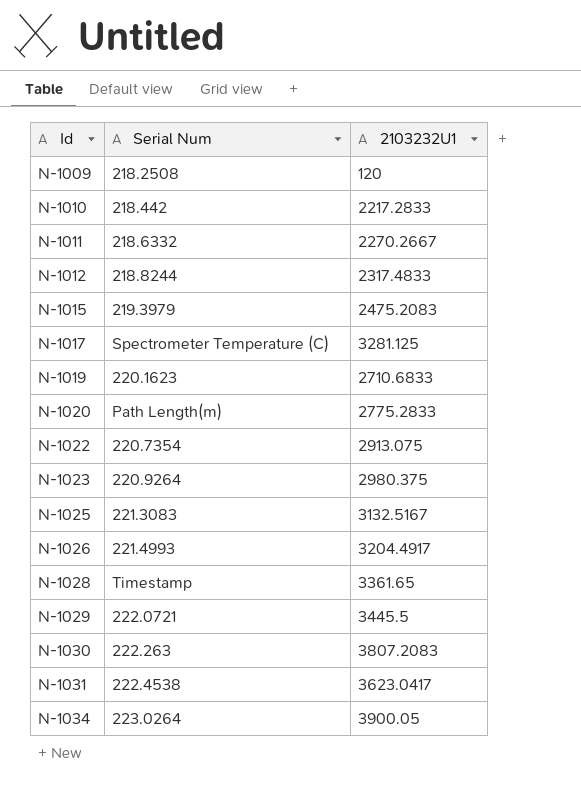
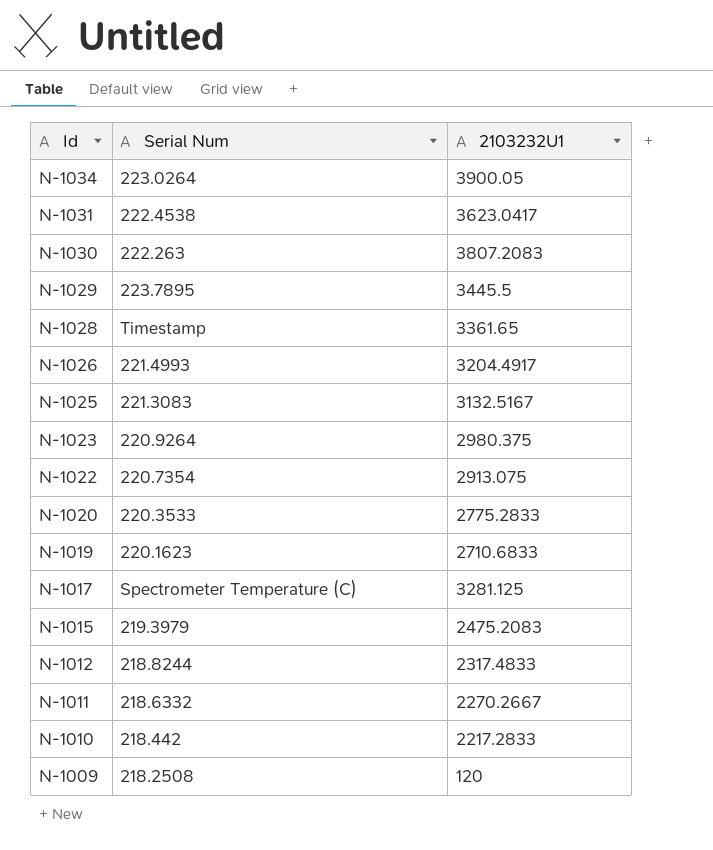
row order: Id ascending -> Id descending
N-1029 | Serial Num: 222.0721 -> 223.7895
N-1020 | Serial Num: Path Length(m) -> 220.3533

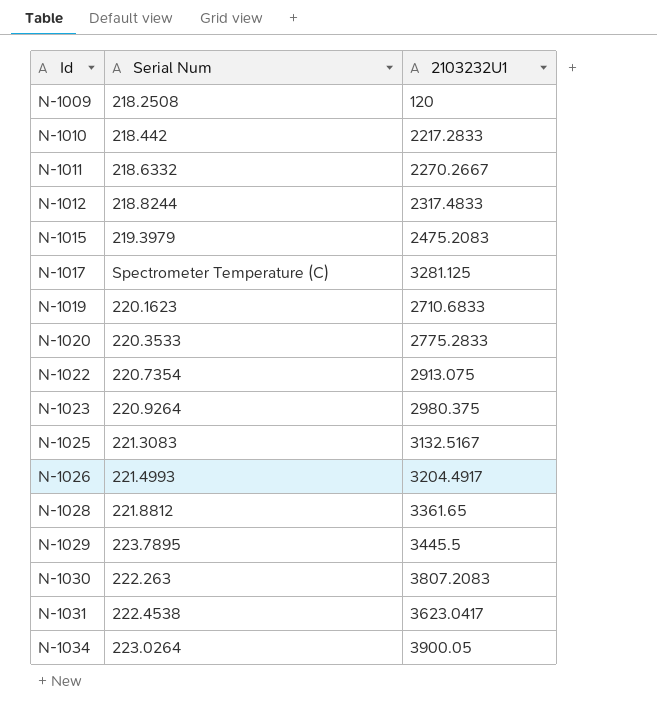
row order: Id descending -> Id ascending
N-1028 | Serial Num: Timestamp -> 221.8812

